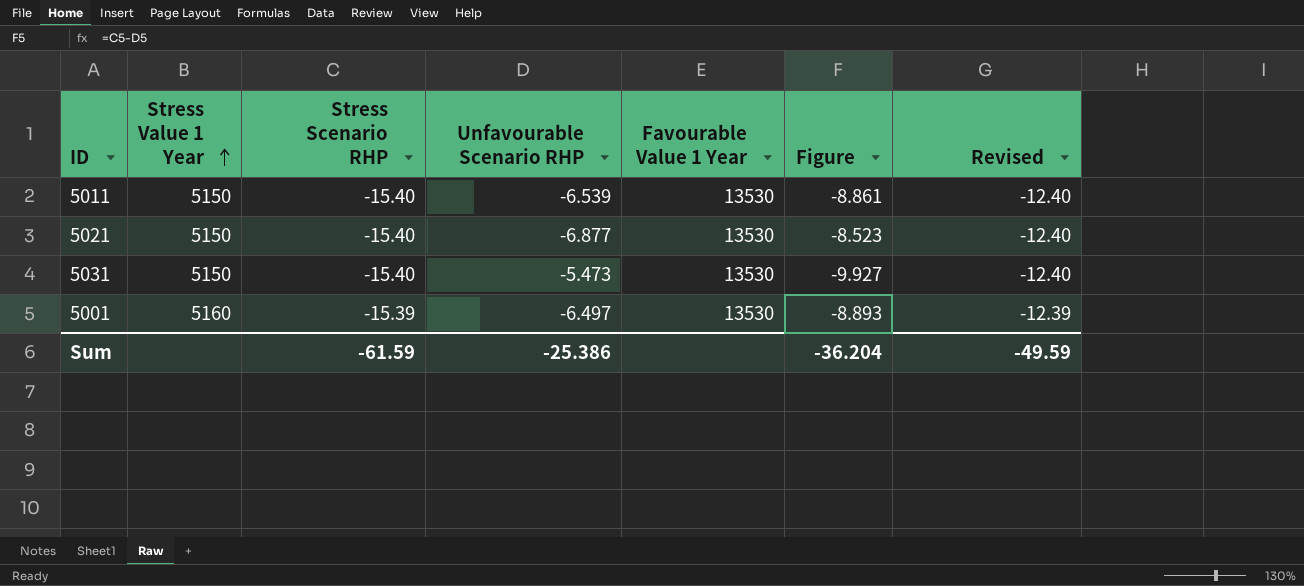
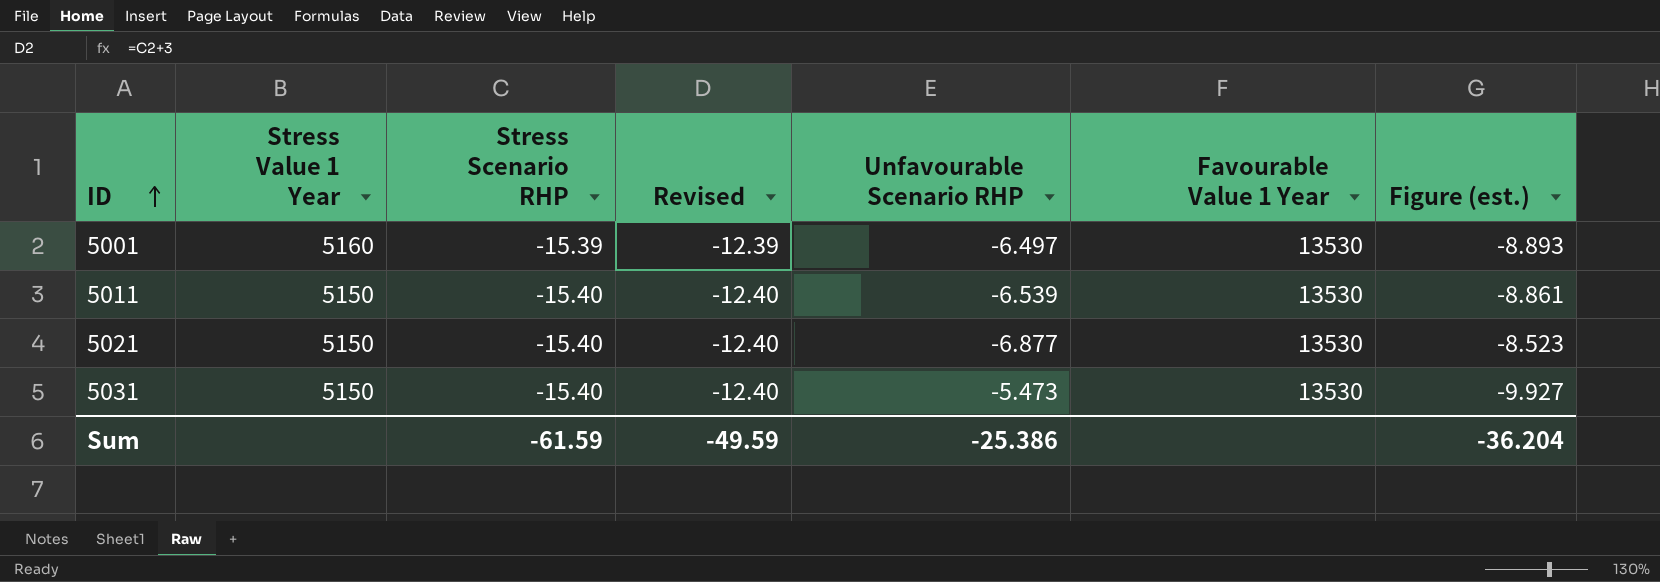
row order: Stress Value 1 Year ascending -> ID ascending
column Revised | position: 7 -> 4
column name: Figure -> Figure (est.)

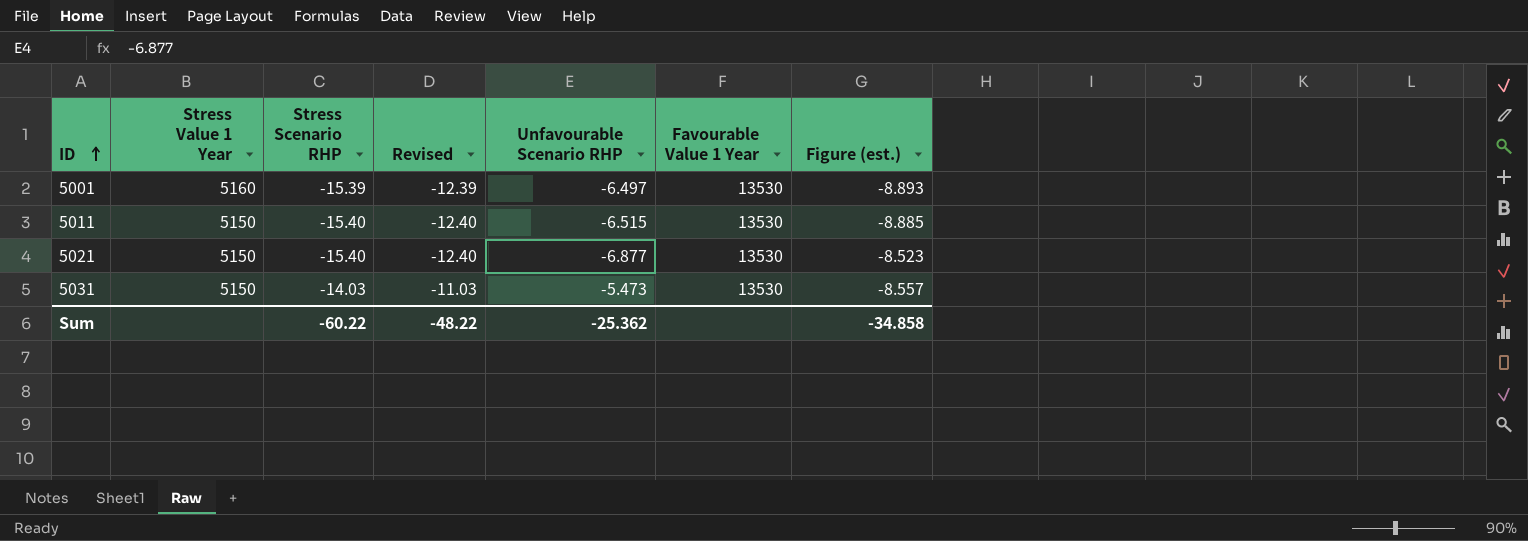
5011 | Unfavourable Scenario RHP: -6.539 -> -6.515
5011 | Figure (est.): -8.861 -> -8.885
5031 | Stress Scenario RHP: -15.40 -> -14.03
5031 | Revised: -12.40 -> -11.03
5031 | Figure (est.): -9.927 -> -8.557
Sum | Stress Scenario RHP: -61.59 -> -60.22
Sum | Revised: -49.59 -> -48.22
Sum | Unfavourable Scenario RHP: -25.386 -> -25.362
Sum | Figure (est.): -36.204 -> -34.858

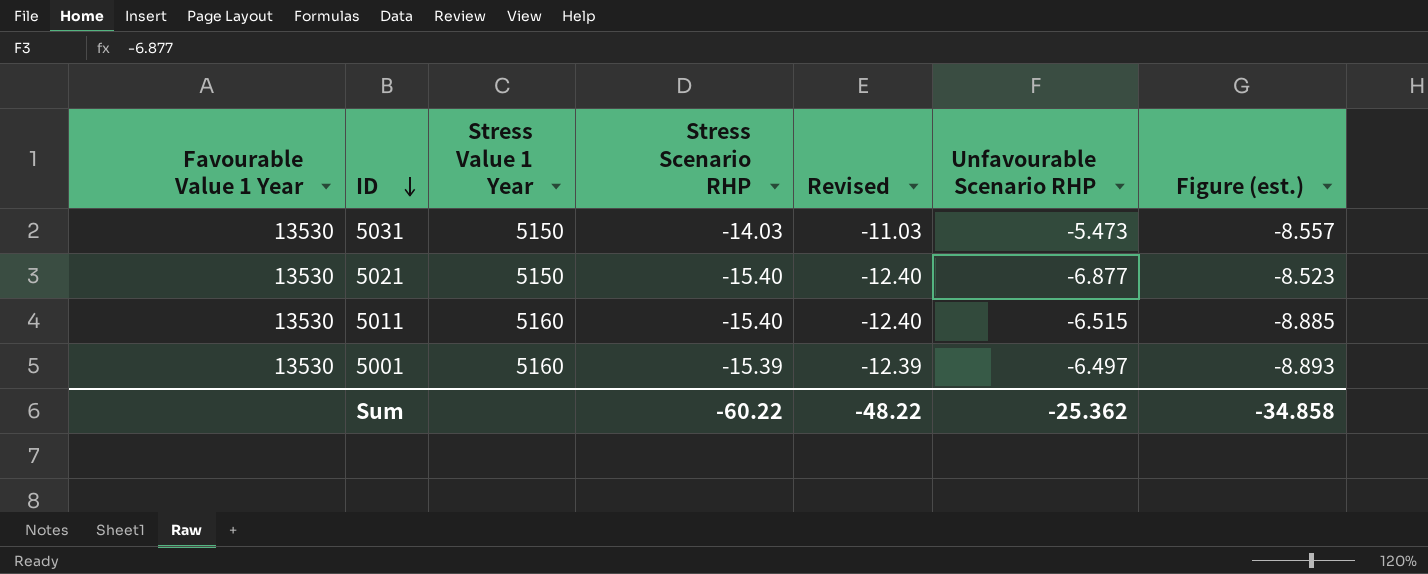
row order: ID ascending -> ID descending
column Favourable Value 1 Year | position: 6 -> 1
5011 | Stress Value 1 Year: 5150 -> 5160

